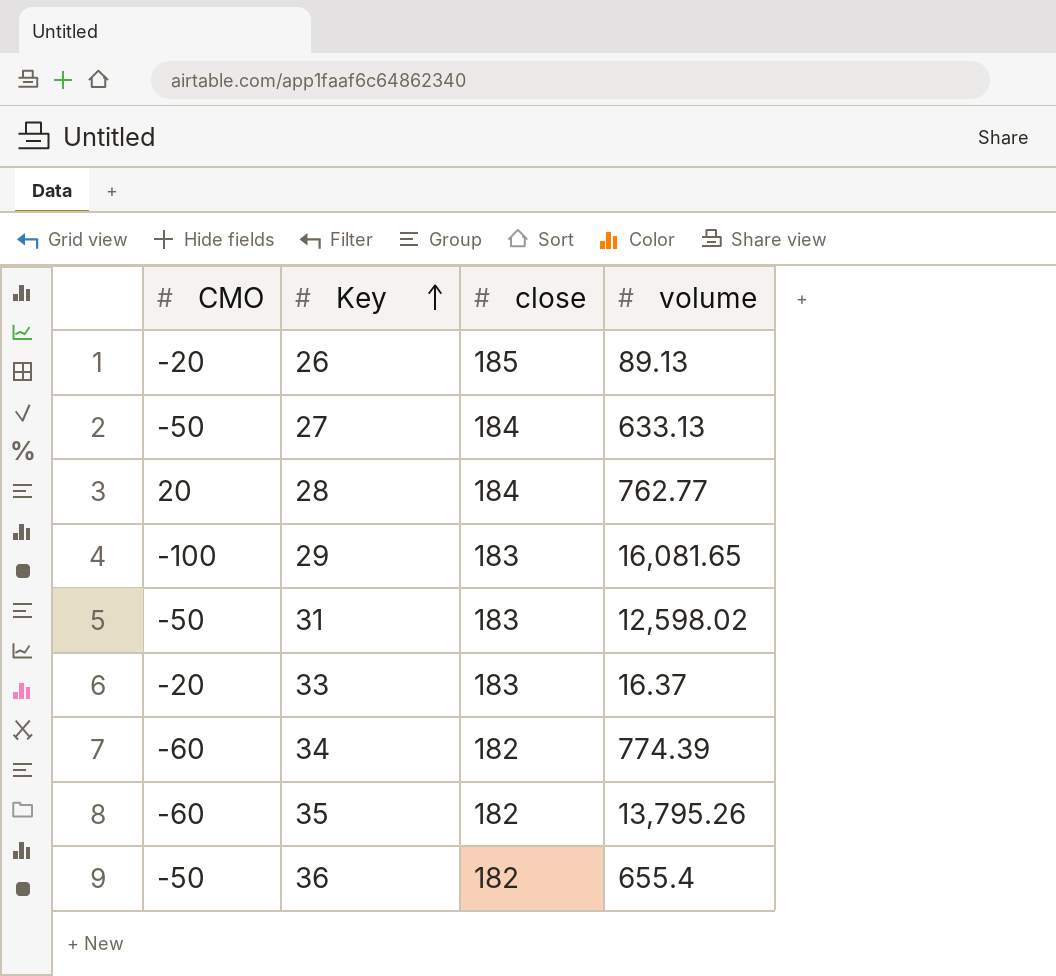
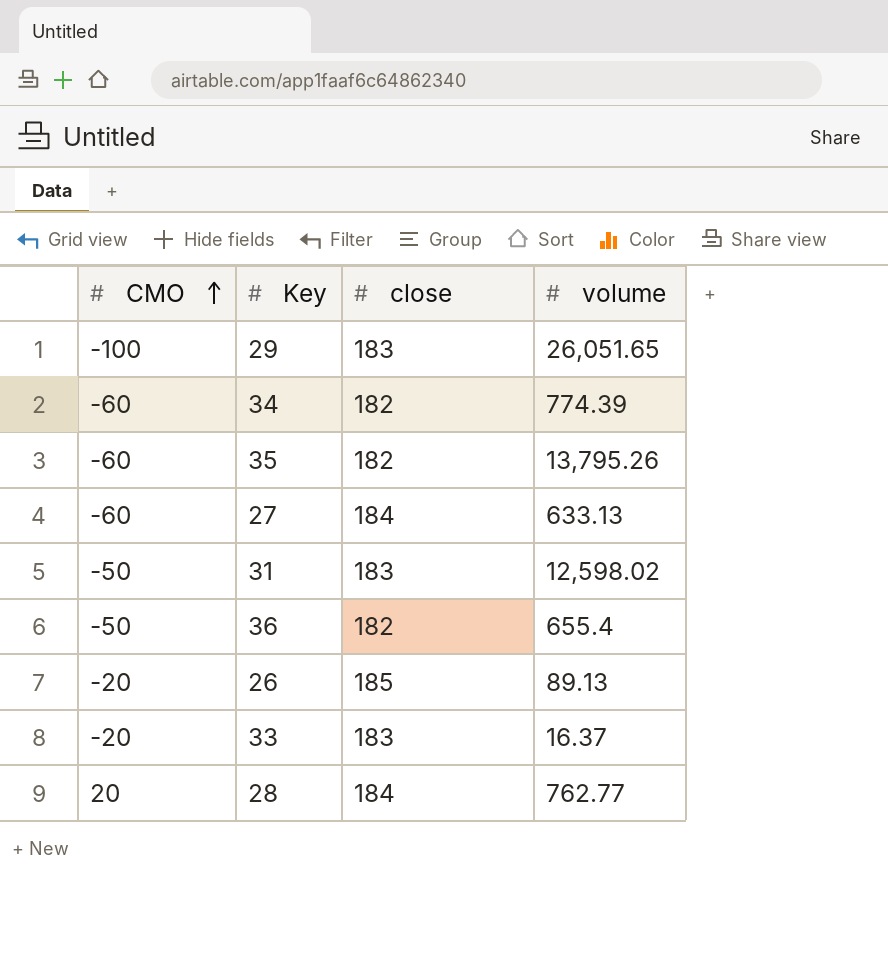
row order: Key ascending -> CMO ascending
29 | volume: 16,081.65 -> 26,051.65
27 | CMO: -50 -> -60

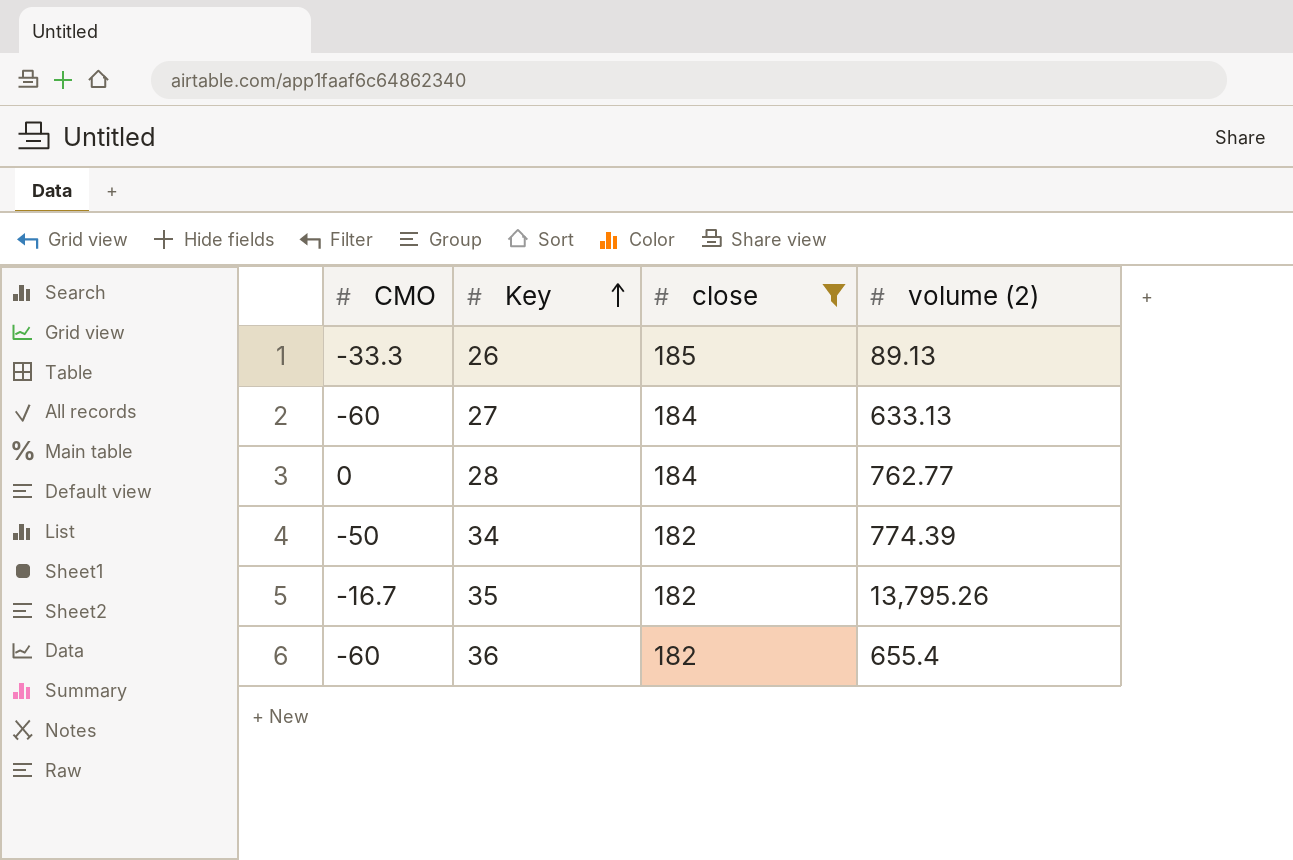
filter: none -> close != 183
row order: CMO ascending -> Key ascending
column name: volume -> volume (2)
26 | CMO: -20 -> -33.3
28 | CMO: 20 -> 0
34 | CMO: -60 -> -50
35 | CMO: -60 -> -16.7
36 | CMO: -50 -> -60

